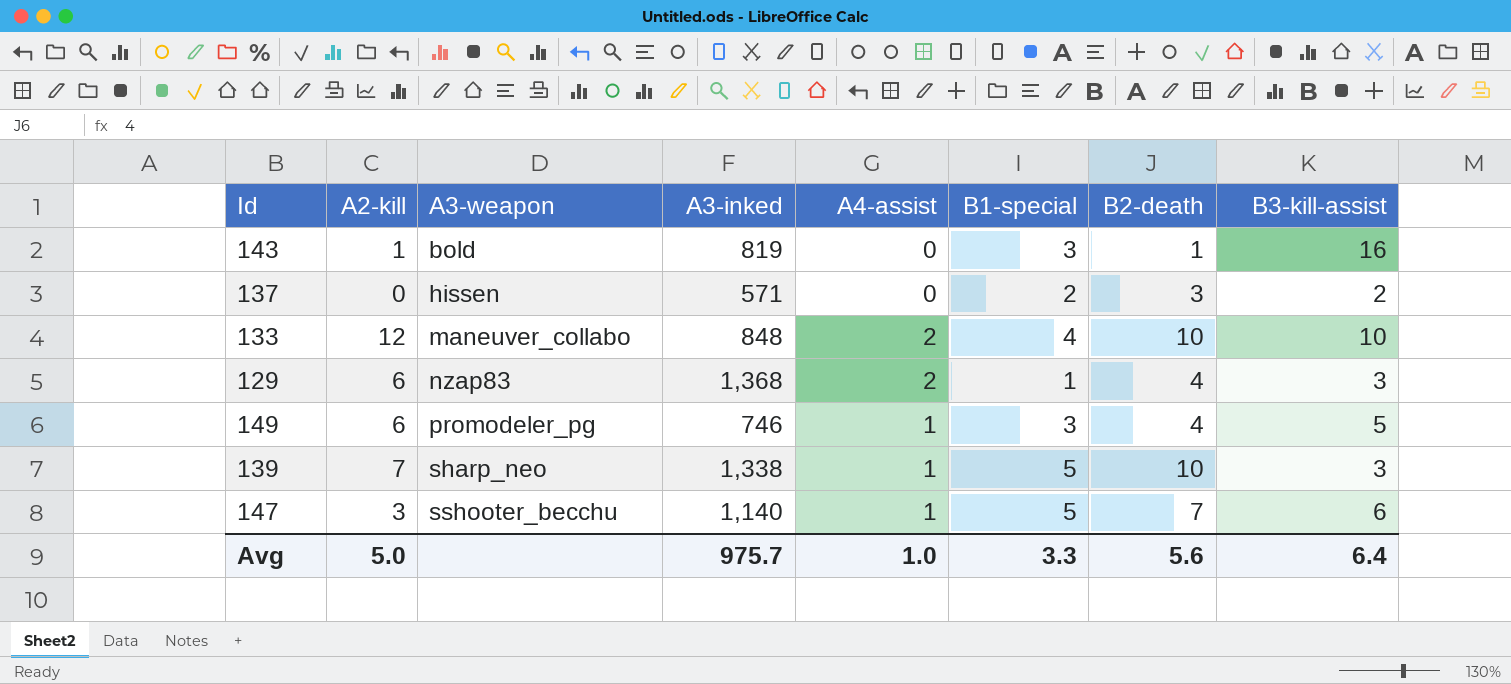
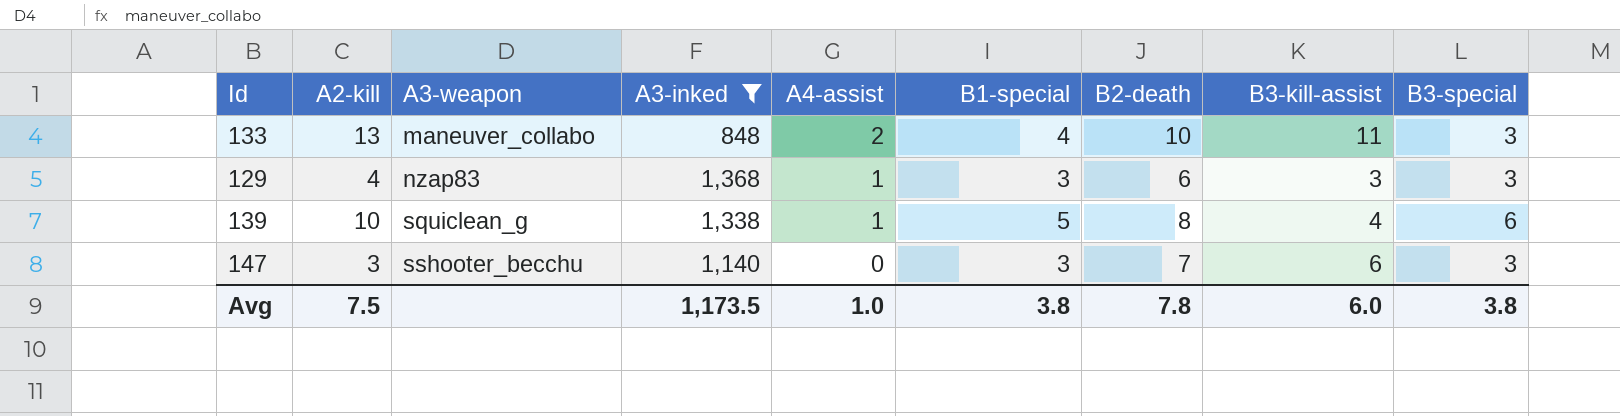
filter: none -> A3-inked >= 848
column B3-special | position: none -> 9
133 | A2-kill: 12 -> 13
133 | B3-kill-assist: 10 -> 11
129 | A2-kill: 6 -> 4
129 | A4-assist: 2 -> 1
129 | B1-special: 1 -> 3
129 | B2-death: 4 -> 6
139 | A2-kill: 7 -> 10
139 | A3-weapon: sharp_neo -> squiclean_g
139 | B2-death: 10 -> 8
139 | B3-kill-assist: 3 -> 4
147 | A4-assist: 1 -> 0
147 | B1-special: 5 -> 3
Avg | A2-kill: 5.0 -> 7.5
Avg | A3-inked: 975.7 -> 1,173.5
Avg | B1-special: 3.3 -> 3.8
Avg | B2-death: 5.6 -> 7.8
Avg | B3-kill-assist: 6.4 -> 6.0

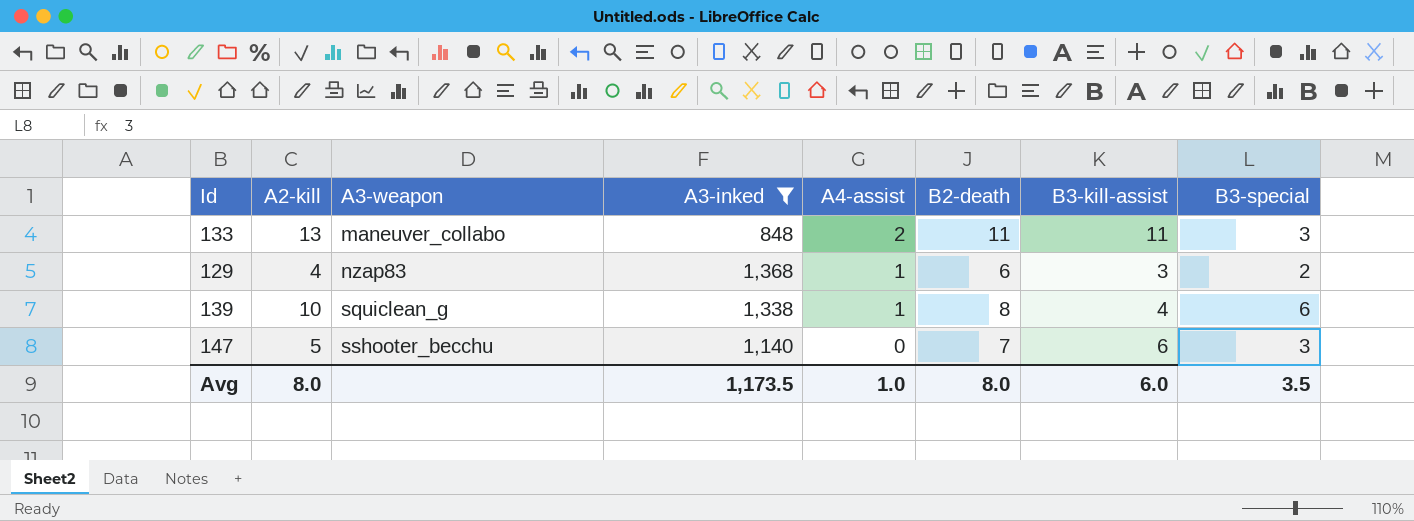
column B1-special | position: 6 -> none
133 | B2-death: 10 -> 11
129 | B3-special: 3 -> 2
147 | A2-kill: 3 -> 5
Avg | A2-kill: 7.5 -> 8.0
Avg | B2-death: 7.8 -> 8.0
Avg | B3-special: 3.8 -> 3.5

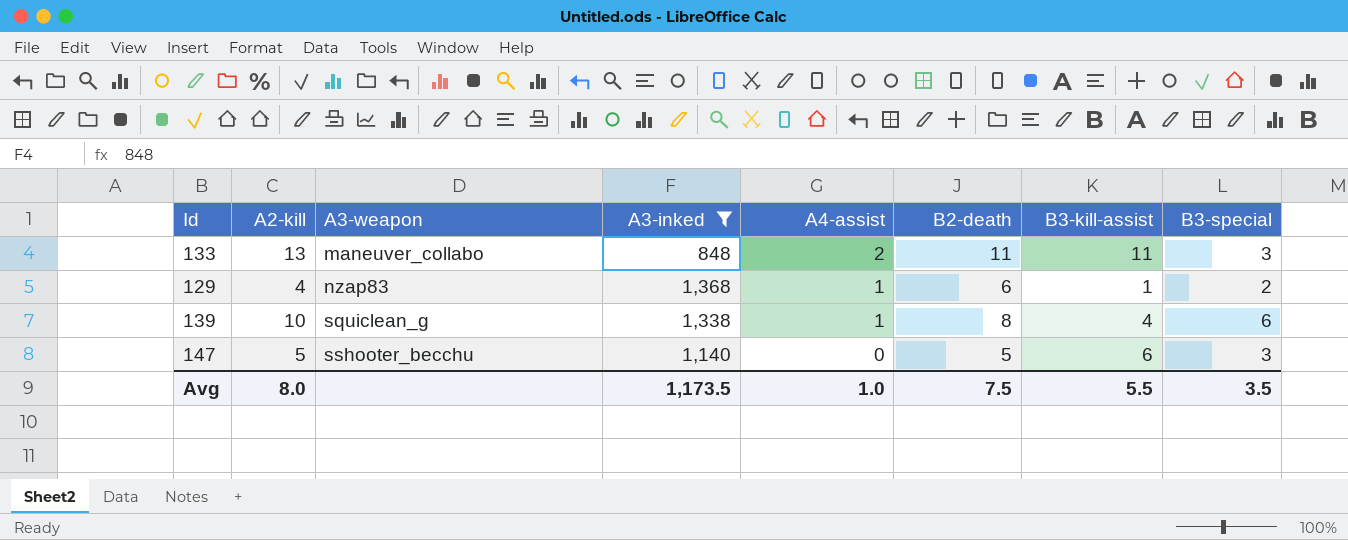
129 | B3-kill-assist: 3 -> 1
147 | B2-death: 7 -> 5
Avg | B2-death: 8.0 -> 7.5
Avg | B3-kill-assist: 6.0 -> 5.5

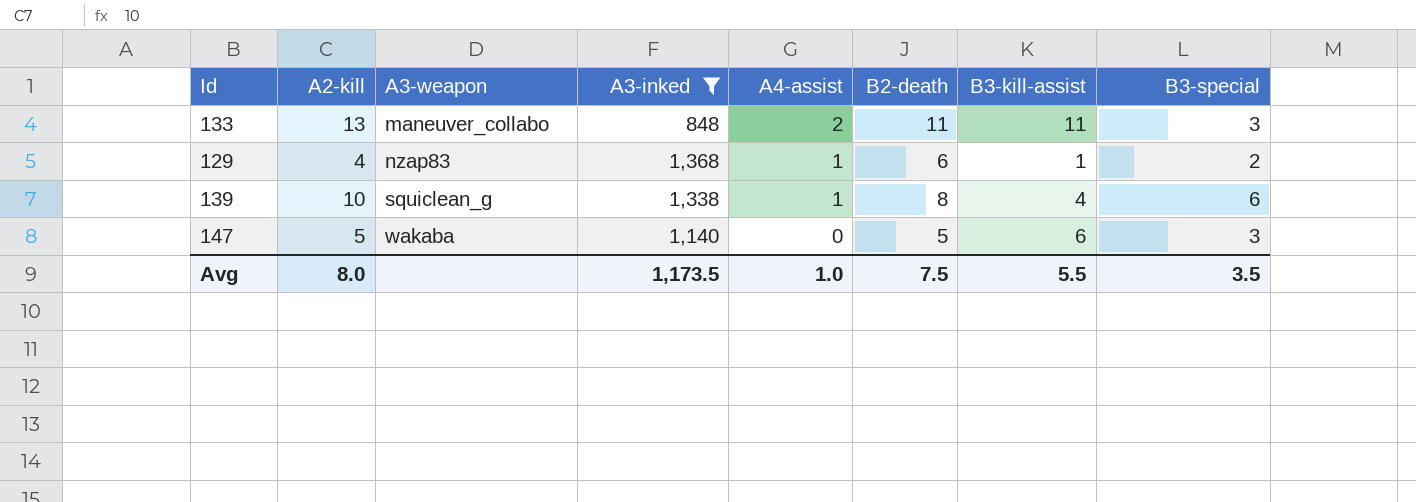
147 | A3-weapon: sshooter_becchu -> wakaba

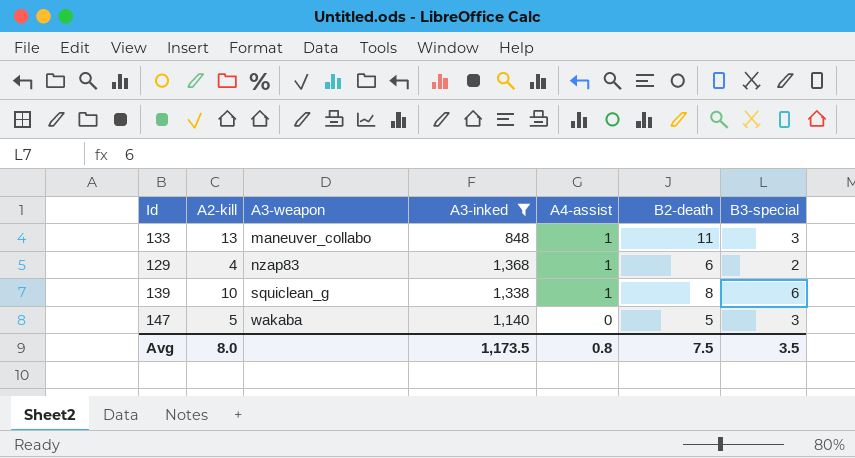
column B3-kill-assist | position: 7 -> none
133 | A4-assist: 2 -> 1
Avg | A4-assist: 1.0 -> 0.8

